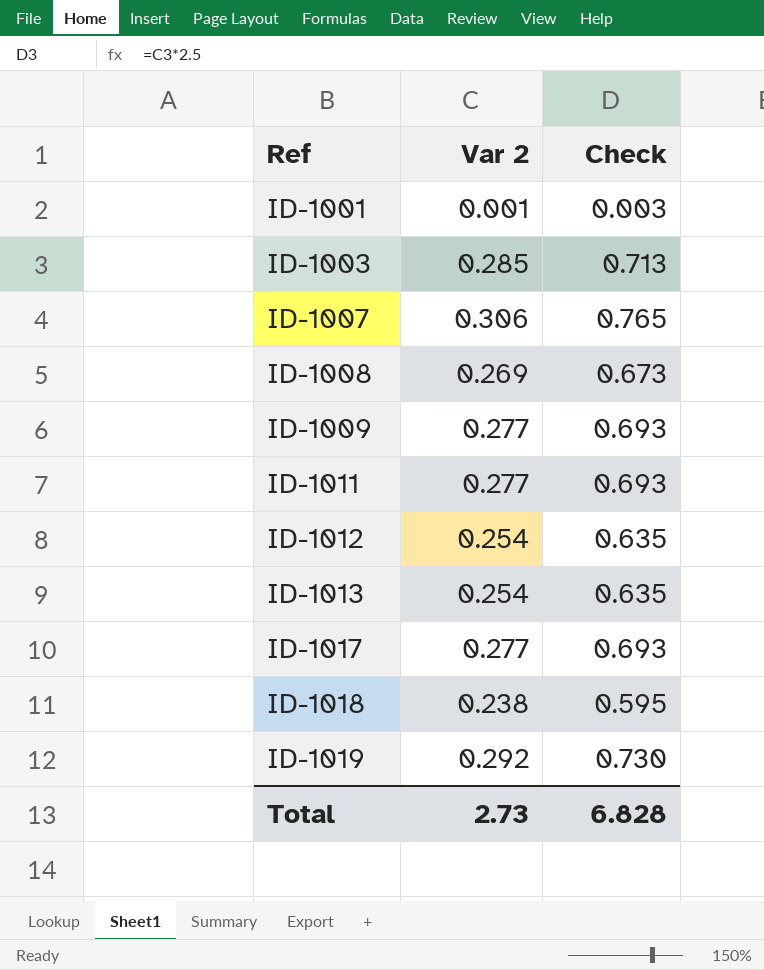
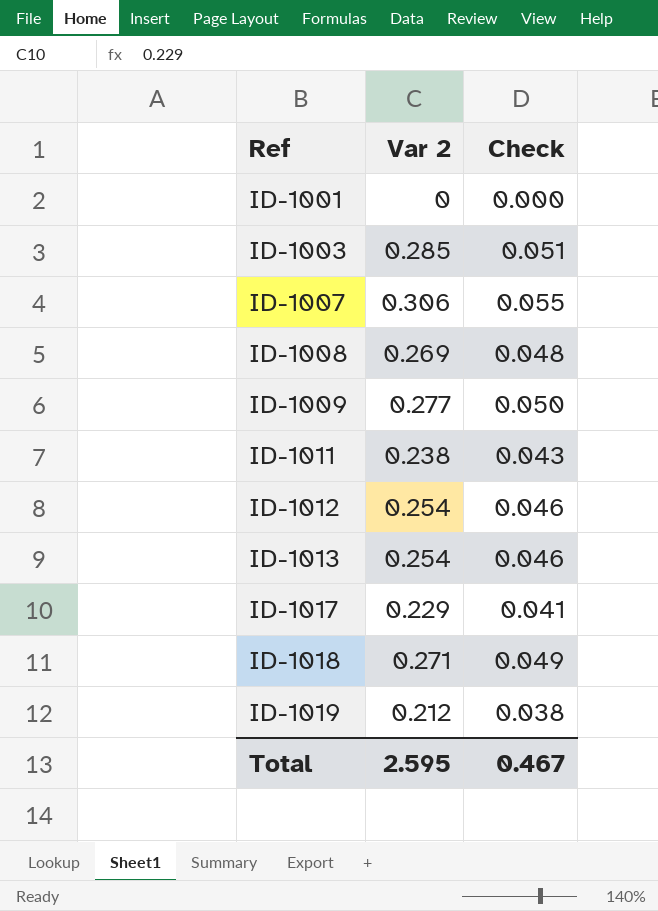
column Check | formula: [Var 2] * 2.5 -> [Var 2] * 0.18
ID-1001 | Var 2: 0.001 -> 0
ID-1011 | Var 2: 0.277 -> 0.238
ID-1017 | Var 2: 0.277 -> 0.229
ID-1018 | Var 2: 0.238 -> 0.271
ID-1019 | Var 2: 0.292 -> 0.212
Total | Var 2: 2.73 -> 2.595
Total | Check: 6.828 -> 0.467

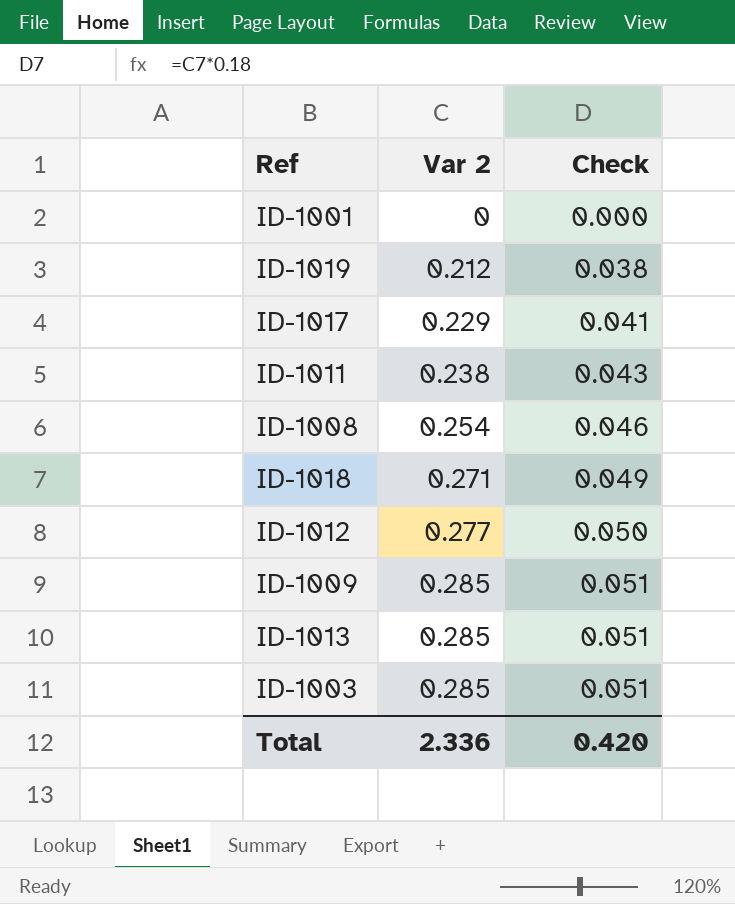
row order: Ref ascending -> Var 2 ascending
row ID-1007: 0.306 | 0.055 -> none
ID-1008 | Var 2: 0.269 -> 0.254
ID-1008 | Check: 0.048 -> 0.046
ID-1012 | Var 2: 0.254 -> 0.277
ID-1012 | Check: 0.046 -> 0.050
ID-1009 | Var 2: 0.277 -> 0.285
ID-1009 | Check: 0.050 -> 0.051
ID-1013 | Var 2: 0.254 -> 0.285
ID-1013 | Check: 0.046 -> 0.051
Total | Var 2: 2.595 -> 2.336
Total | Check: 0.467 -> 0.420

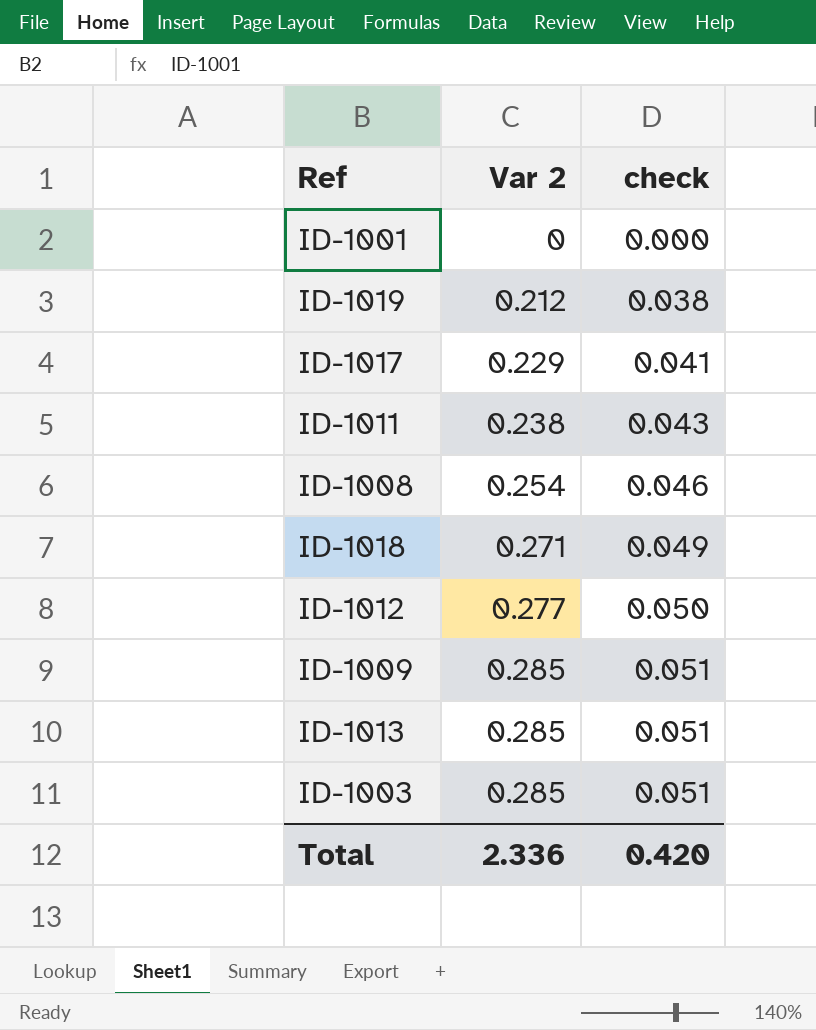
column name: Check -> check

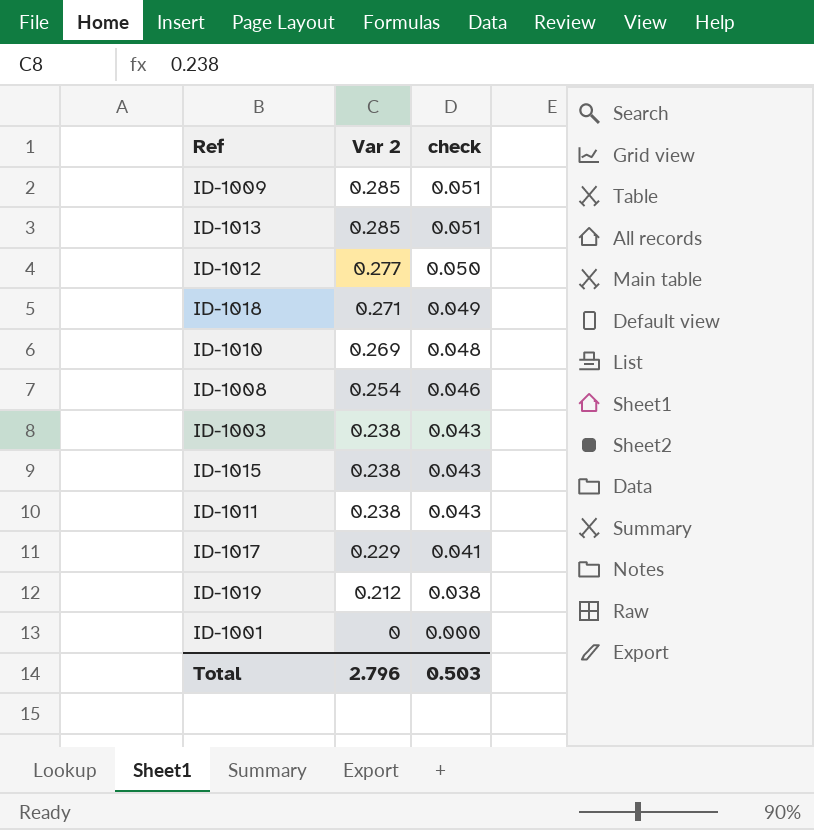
row order: Var 2 ascending -> Var 2 descending
row ID-1010: none -> 0.269 | 0.048
ID-1003 | Var 2: 0.285 -> 0.238
ID-1003 | check: 0.051 -> 0.043
row ID-1015: none -> 0.238 | 0.043
Total | Var 2: 2.336 -> 2.796
Total | check: 0.420 -> 0.503

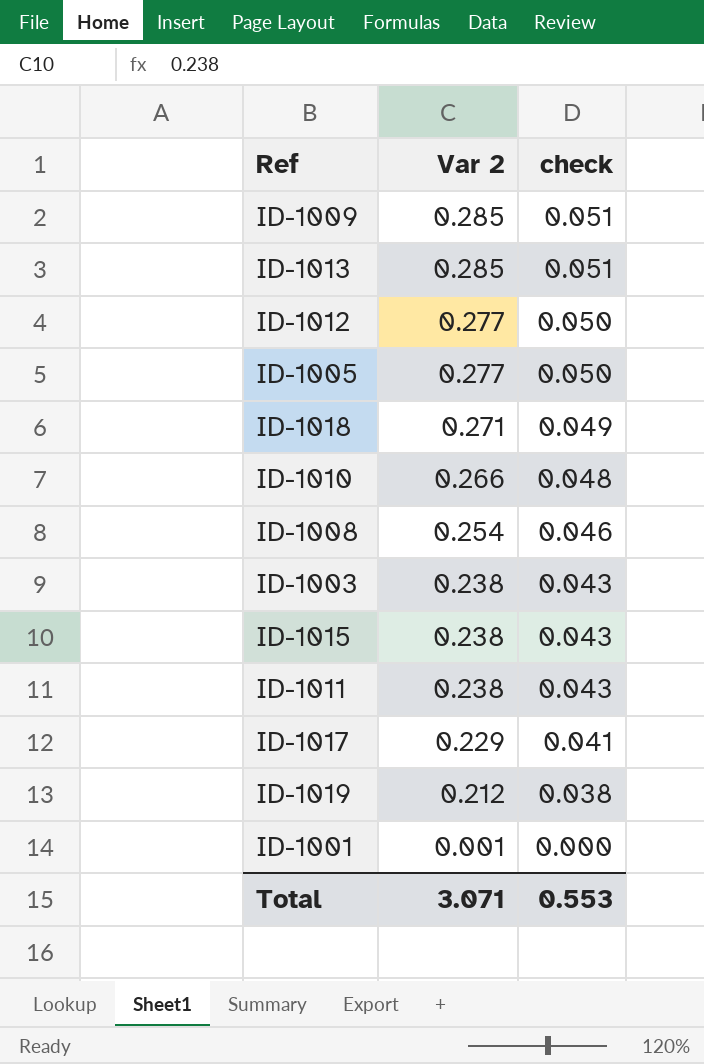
row ID-1005: none -> 0.277 | 0.050
ID-1010 | Var 2: 0.269 -> 0.266
ID-1001 | Var 2: 0 -> 0.001
Total | Var 2: 2.796 -> 3.071
Total | check: 0.503 -> 0.553

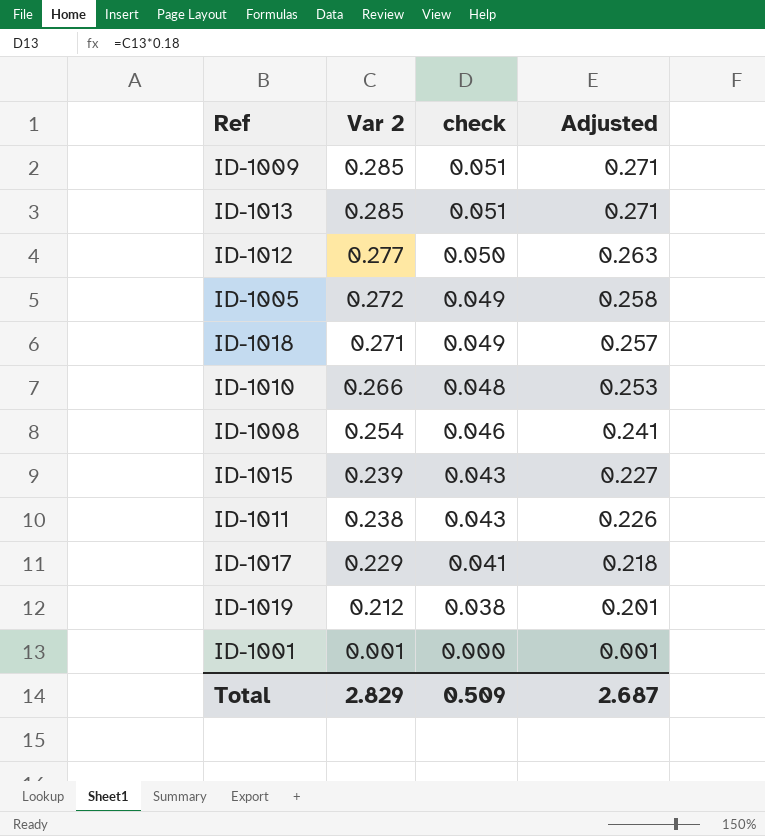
column Adjusted | formula: none -> [Var 2] * 0.95
row ID-1003: 0.238 | 0.043 -> none
ID-1005 | Var 2: 0.277 -> 0.272
ID-1005 | check: 0.050 -> 0.049
ID-1015 | Var 2: 0.238 -> 0.239
Total | Var 2: 3.071 -> 2.829
Total | check: 0.553 -> 0.509

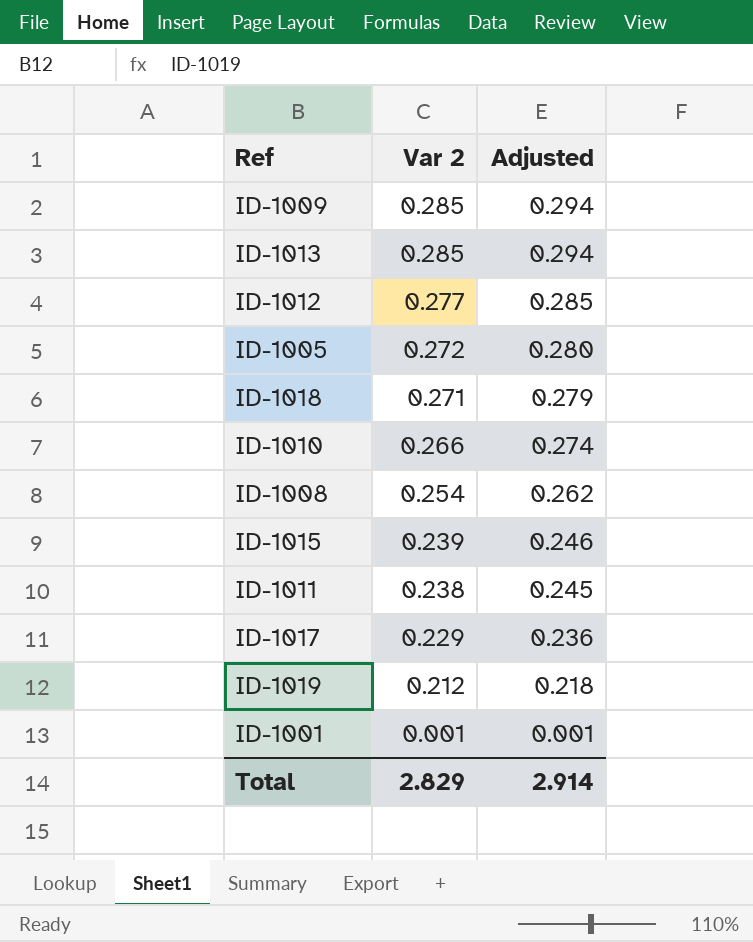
column check | formula: [Var 2] * 0.18 -> none
column Adjusted | formula: [Var 2] * 0.95 -> [Var 2] * 1.03
Total | Adjusted: 2.687 -> 2.914

